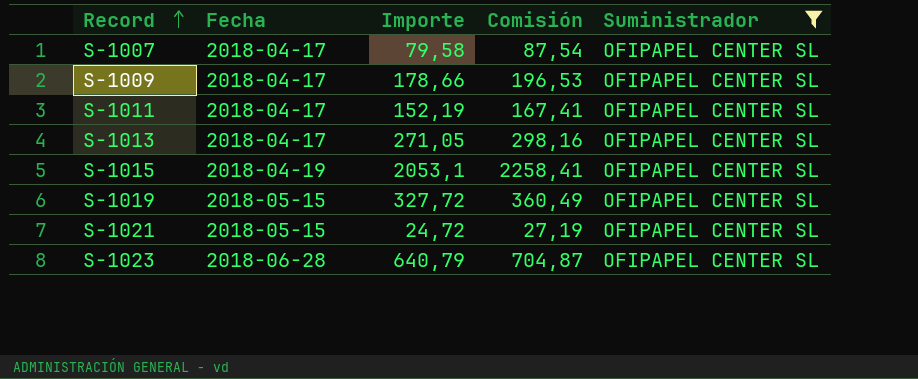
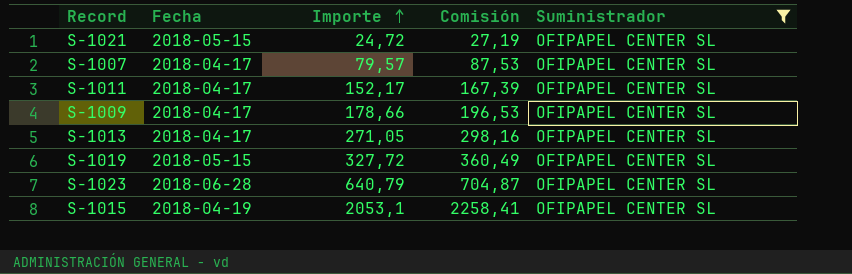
row order: Record ascending -> Importe ascending
S-1007 | Importe: 79,58 -> 79,57
S-1007 | Comisión: 87,54 -> 87,53
S-1011 | Importe: 152,19 -> 152,17
S-1011 | Comisión: 167,41 -> 167,39

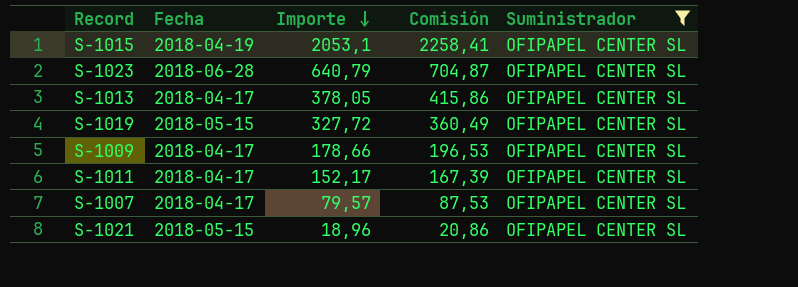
row order: Importe ascending -> Importe descending
S-1013 | Importe: 271,05 -> 378,05
S-1013 | Comisión: 298,16 -> 415,86
S-1021 | Importe: 24,72 -> 18,96
S-1021 | Comisión: 27,19 -> 20,86

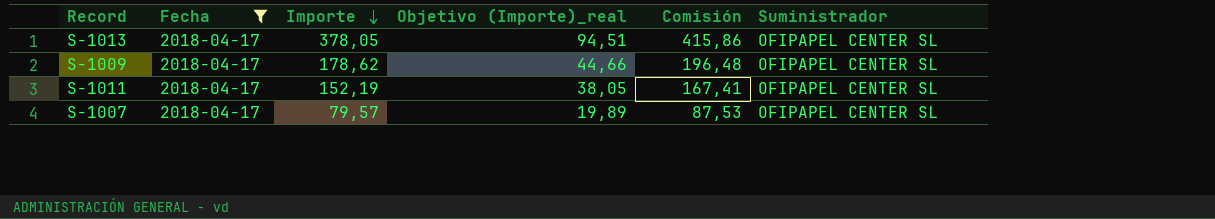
filter: Suministrador = OFIPAPEL CENTER SL -> Fecha = 2018-04-17
column Objetivo (Importe)_real | formula: none -> [Importe] * 0,25
S-1009 | Importe: 178,66 -> 178,62
S-1009 | Comisión: 196,53 -> 196,48
S-1011 | Importe: 152,17 -> 152,19
S-1011 | Comisión: 167,39 -> 167,41

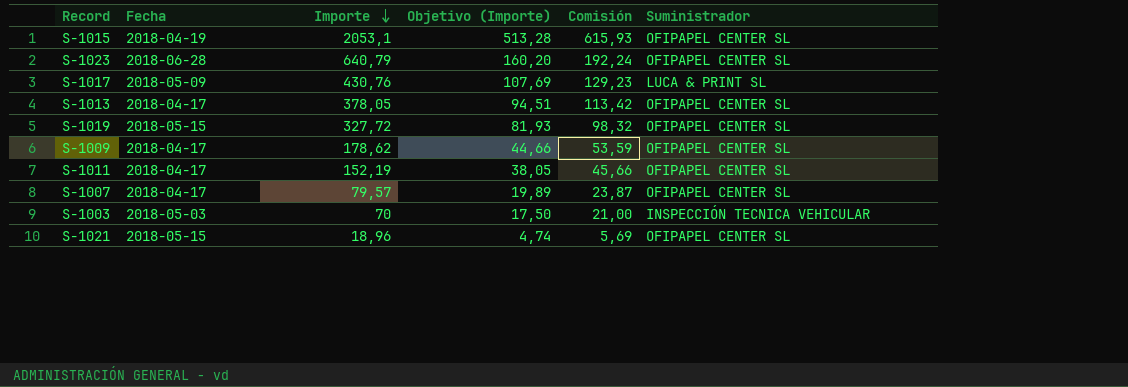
filter: Fecha = 2018-04-17 -> none
column name: Objetivo (Importe)_real -> Objetivo (Importe)
column Comisión | formula: [Importe] * 1,1 -> [Importe] * 0,3

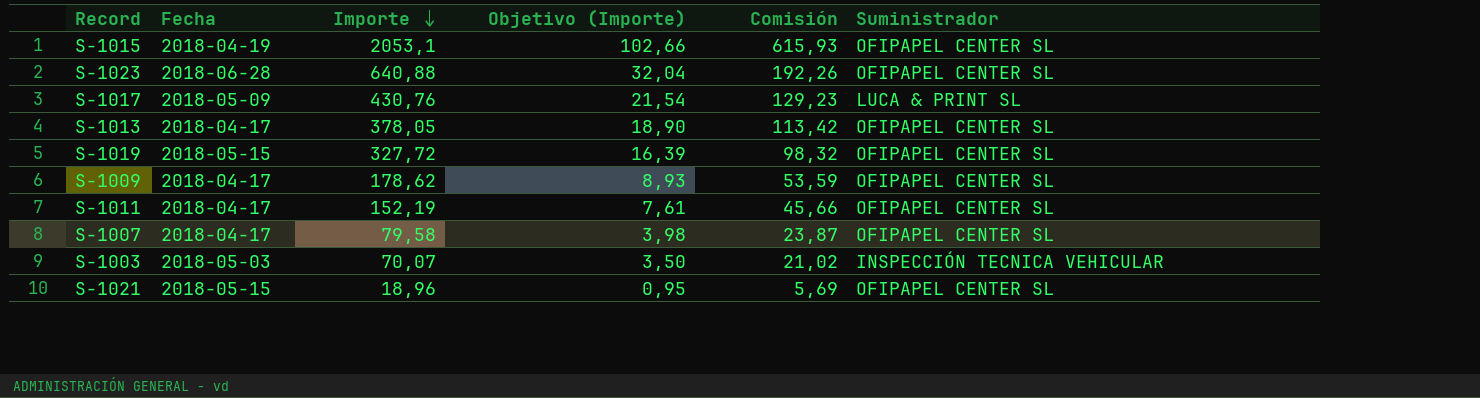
column Objetivo (Importe) | formula: [Importe] * 0,25 -> [Importe] * 0,05
S-1023 | Importe: 640,79 -> 640,88
S-1023 | Comisión: 192,24 -> 192,26
S-1007 | Importe: 79,57 -> 79,58
S-1003 | Importe: 70 -> 70,07
S-1003 | Comisión: 21,00 -> 21,02

